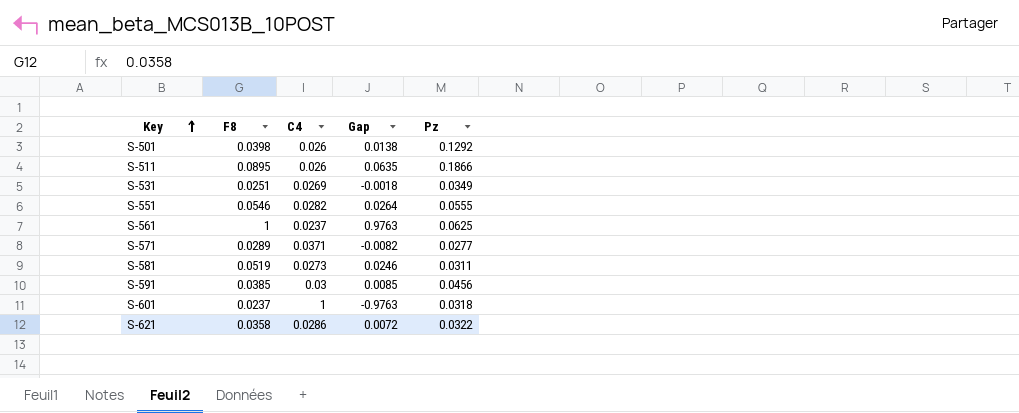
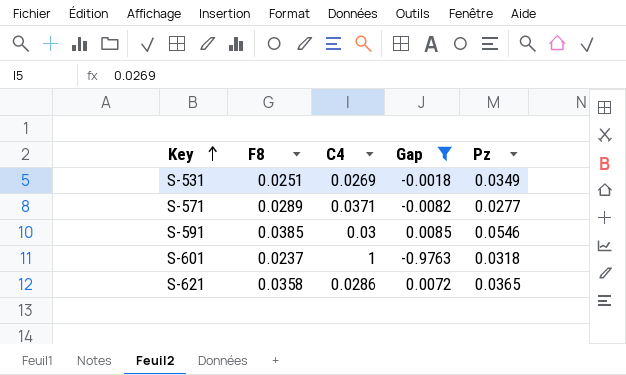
filter: none -> Gap <= 0.0085
S-591 | Pz: 0.0456 -> 0.0546
S-621 | Pz: 0.0322 -> 0.0365

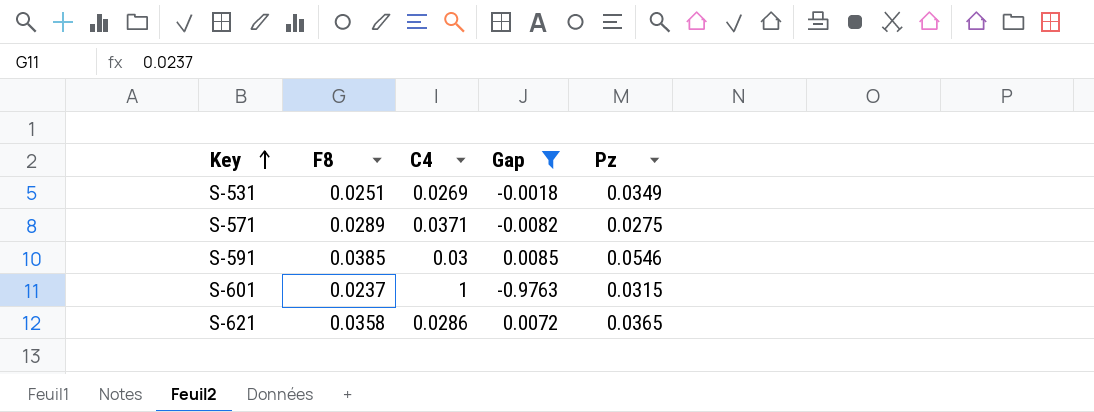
S-571 | Pz: 0.0277 -> 0.0275
S-601 | Pz: 0.0318 -> 0.0315

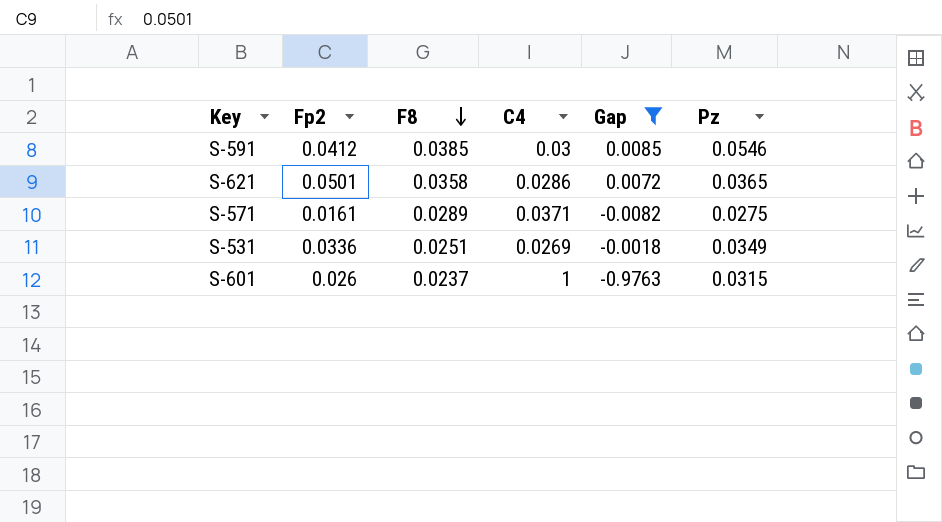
row order: Key ascending -> F8 descending
column Fp2 | position: none -> 2

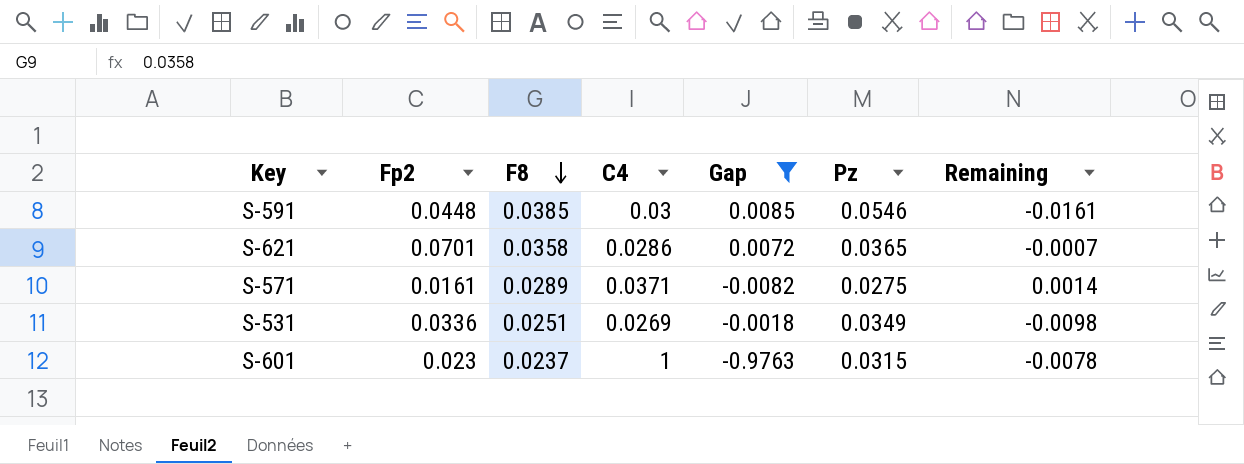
column Remaining | formula: none -> [F8] - [Pz]
S-591 | Fp2: 0.0412 -> 0.0448
S-621 | Fp2: 0.0501 -> 0.0701
S-601 | Fp2: 0.026 -> 0.023

